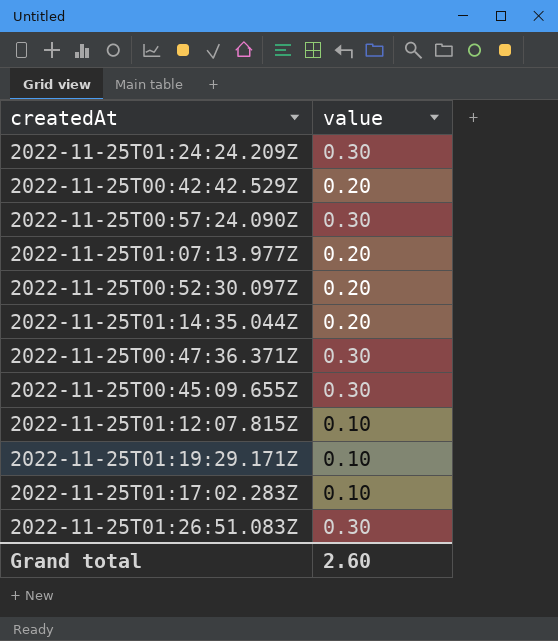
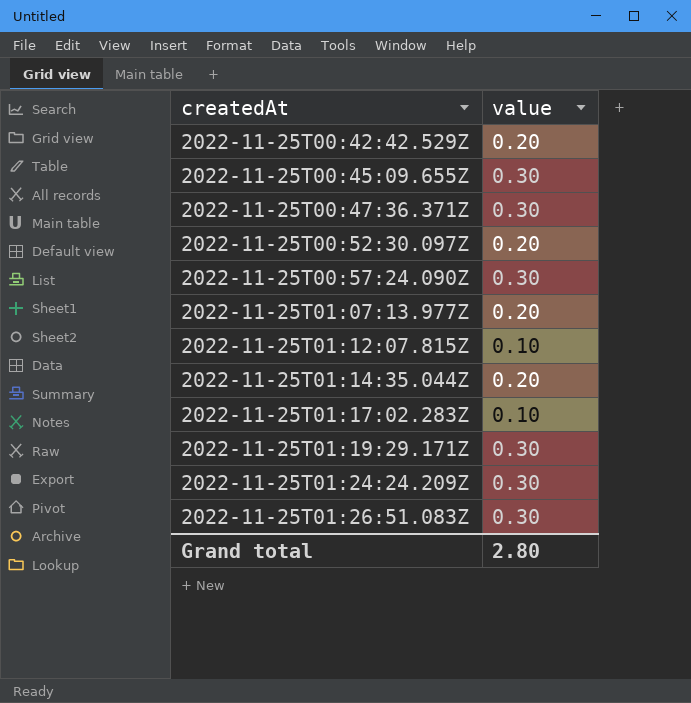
row order: none -> createdAt ascending
2022-11-25T01:19:29.171Z | value: 0.10 -> 0.30
Grand total | value: 2.60 -> 2.80

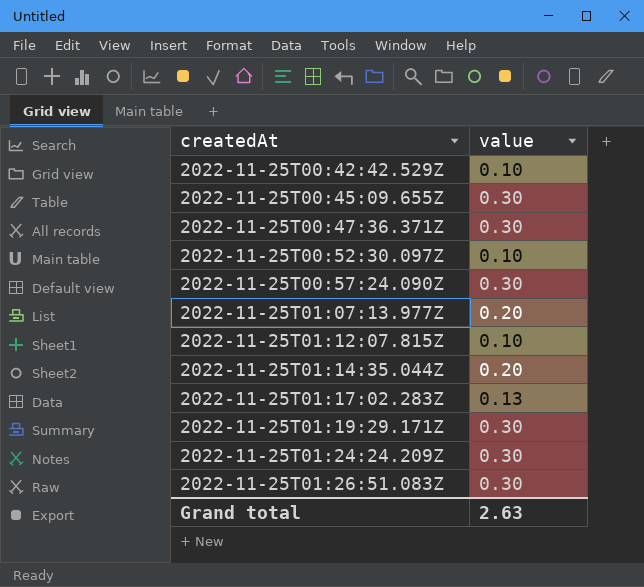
2022-11-25T00:42:42.529Z | value: 0.20 -> 0.10
2022-11-25T00:52:30.097Z | value: 0.20 -> 0.10
2022-11-25T01:17:02.283Z | value: 0.10 -> 0.13
Grand total | value: 2.80 -> 2.63

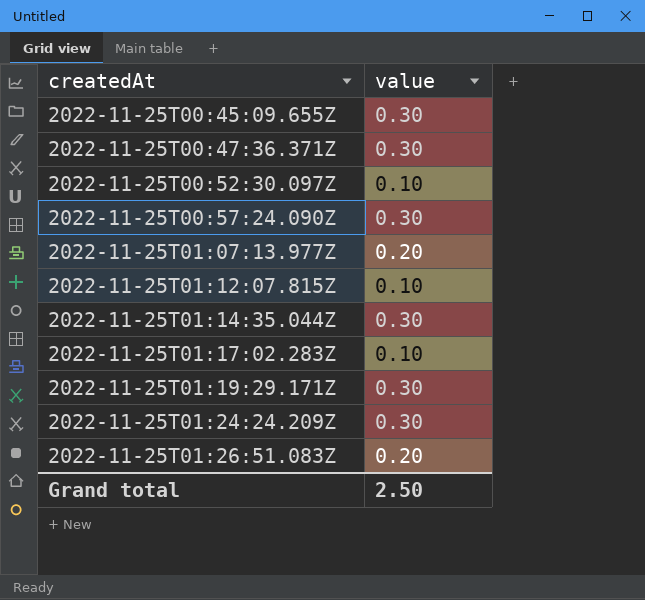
row 2022-11-25T00:42:42.529Z: 0.10 -> none
2022-11-25T01:14:35.044Z | value: 0.20 -> 0.30
2022-11-25T01:17:02.283Z | value: 0.13 -> 0.10
2022-11-25T01:26:51.083Z | value: 0.30 -> 0.20
Grand total | value: 2.63 -> 2.50

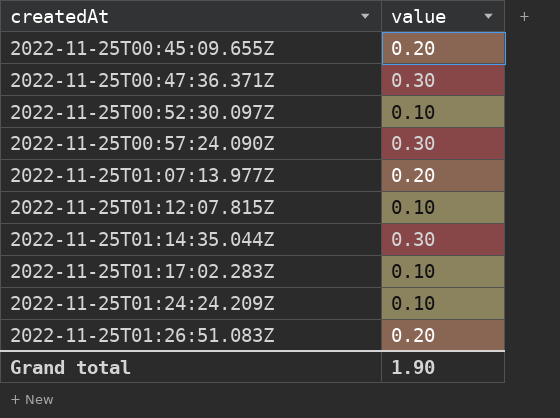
row 2022-11-25T01:19:29.171Z: 0.30 -> none
2022-11-25T00:45:09.655Z | value: 0.30 -> 0.20
2022-11-25T01:24:24.209Z | value: 0.30 -> 0.10
Grand total | value: 2.50 -> 1.90

